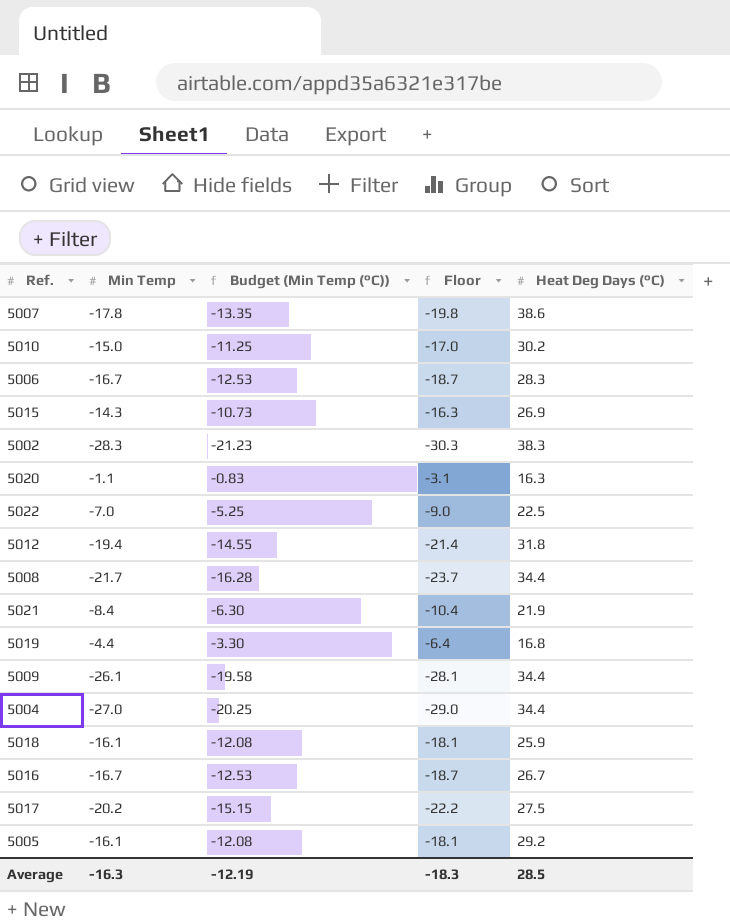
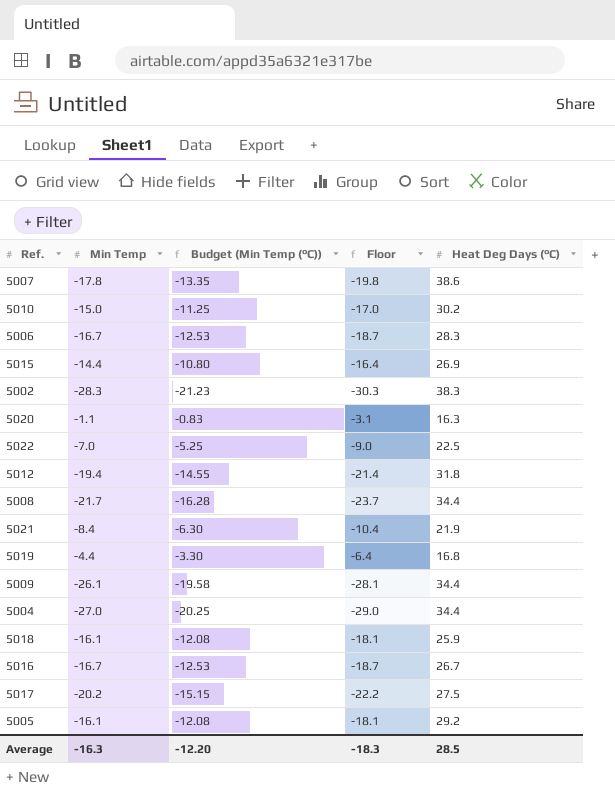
5015 | Min Temp: -14.3 -> -14.4
5015 | Budget (Min Temp (°C)): -10.73 -> -10.80
5015 | Floor: -16.3 -> -16.4
Average | Budget (Min Temp (°C)): -12.19 -> -12.20

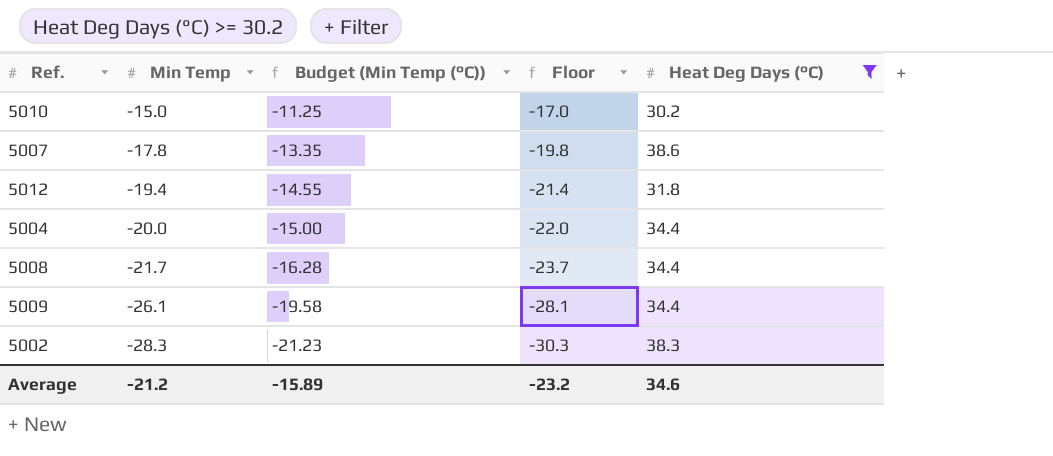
filter: none -> Heat Deg Days (°C) >= 30.2
row order: none -> Min Temp descending
5004 | Min Temp: -27.0 -> -20.0
5004 | Budget (Min Temp (°C)): -20.25 -> -15.00
5004 | Floor: -29.0 -> -22.0
Average | Min Temp: -16.3 -> -21.2
Average | Budget (Min Temp (°C)): -12.20 -> -15.89
Average | Floor: -18.3 -> -23.2
Average | Heat Deg Days (°C): 28.5 -> 34.6

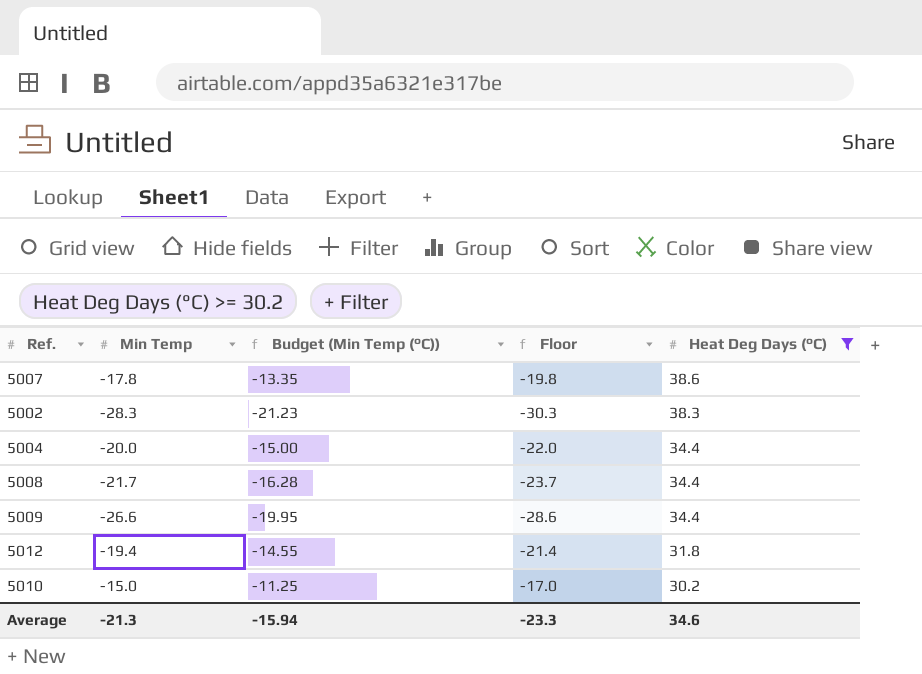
row order: Min Temp descending -> Heat Deg Days (°C) descending
5009 | Min Temp: -26.1 -> -26.6
5009 | Budget (Min Temp (°C)): -19.58 -> -19.95
5009 | Floor: -28.1 -> -28.6
Average | Min Temp: -21.2 -> -21.3
Average | Budget (Min Temp (°C)): -15.89 -> -15.94
Average | Floor: -23.2 -> -23.3

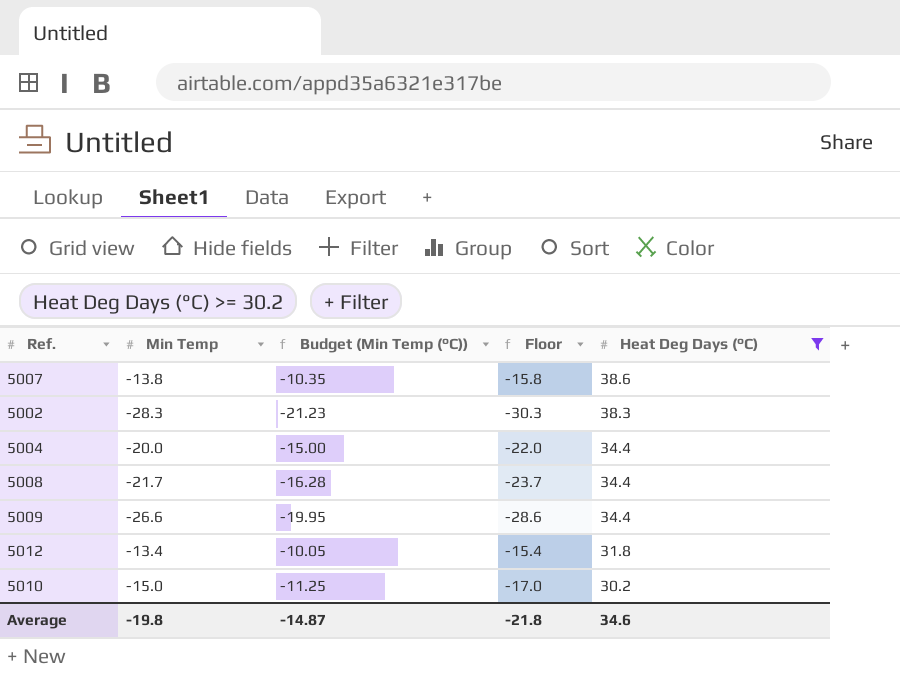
5007 | Min Temp: -17.8 -> -13.8
5007 | Budget (Min Temp (°C)): -13.35 -> -10.35
5007 | Floor: -19.8 -> -15.8
5012 | Min Temp: -19.4 -> -13.4
5012 | Budget (Min Temp (°C)): -14.55 -> -10.05
5012 | Floor: -21.4 -> -15.4
Average | Min Temp: -21.3 -> -19.8
Average | Budget (Min Temp (°C)): -15.94 -> -14.87
Average | Floor: -23.3 -> -21.8

